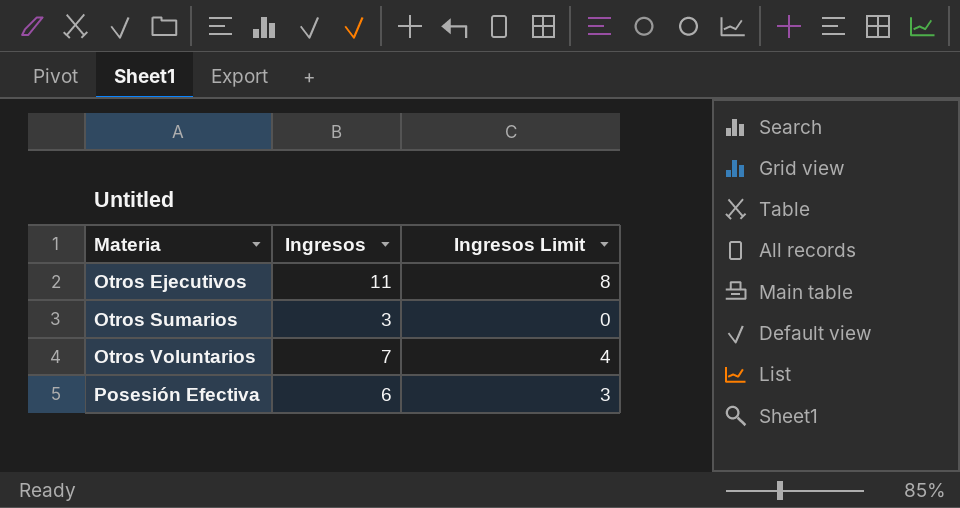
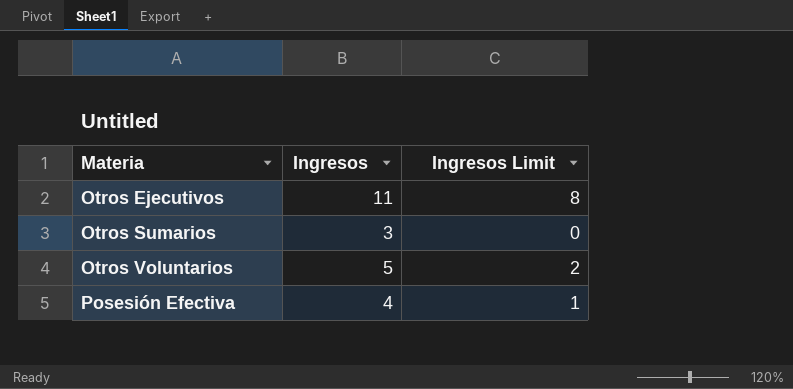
Otros Voluntarios | Ingresos: 7 -> 5
Otros Voluntarios | Ingresos Limit: 4 -> 2
Posesión Efectiva | Ingresos: 6 -> 4
Posesión Efectiva | Ingresos Limit: 3 -> 1

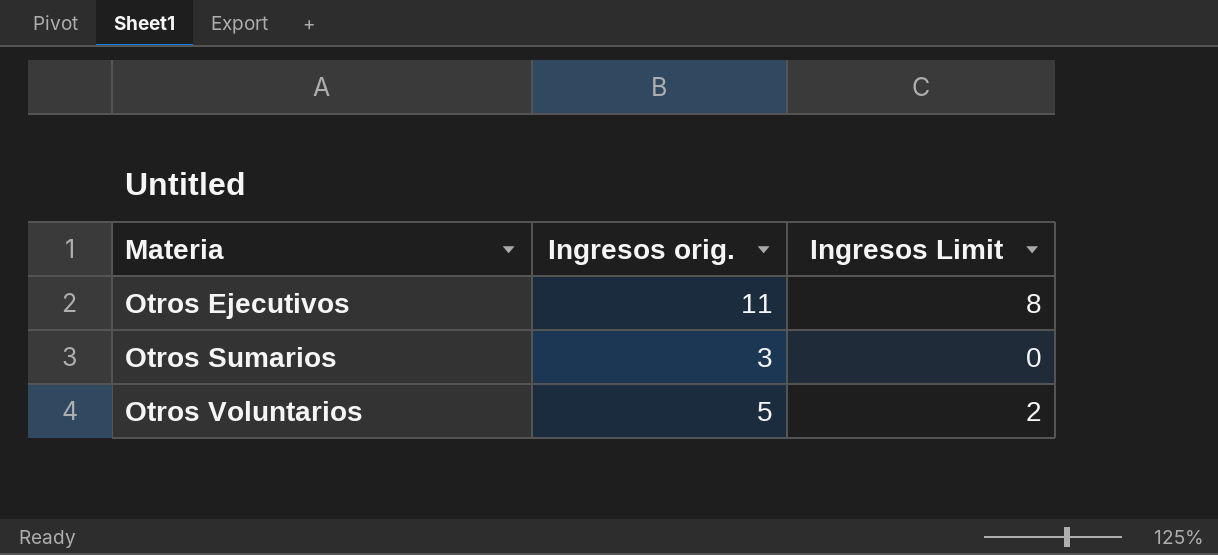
column name: Ingresos -> Ingresos orig.
row Posesión Efectiva: 4 | 1 -> none

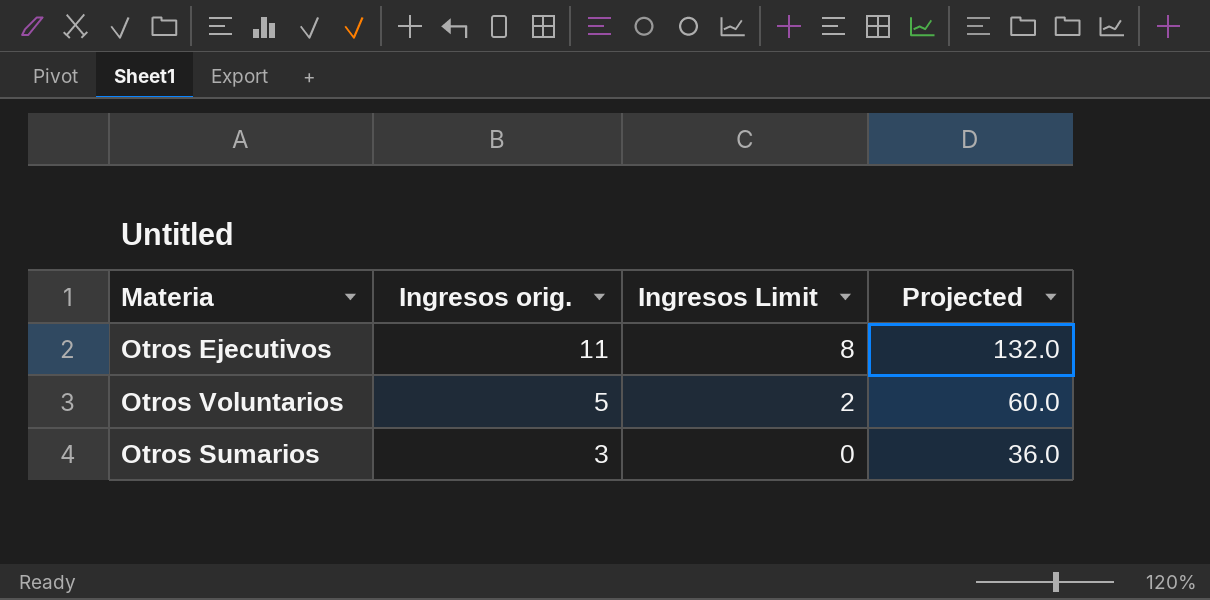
row order: Materia ascending -> Ingresos orig. descending
column Projected | formula: none -> [Ingresos orig.] * 12

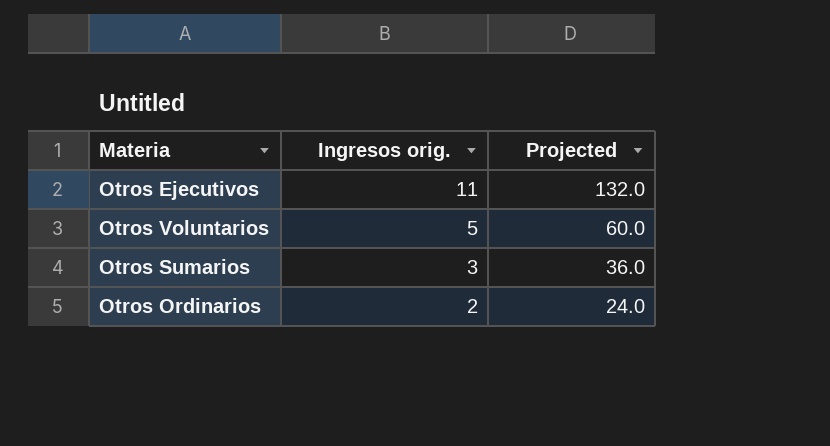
column Ingresos Limit | formula: [Ingresos orig.] - 3 -> none
row Otros Ordinarios: none -> 2 | 24.0

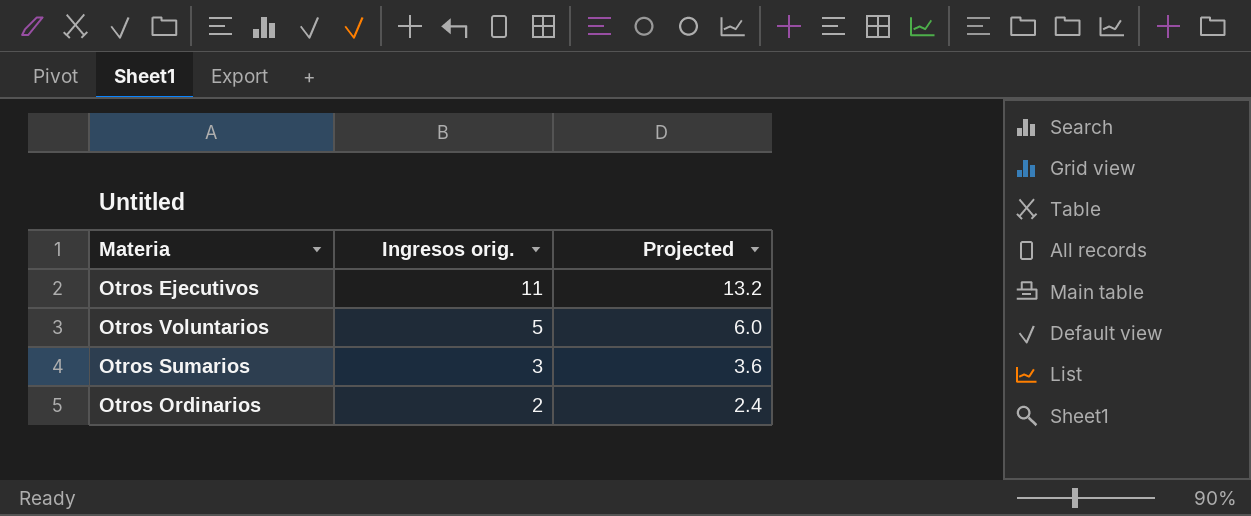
column Projected | formula: [Ingresos orig.] * 12 -> [Ingresos orig.] * 1.2

